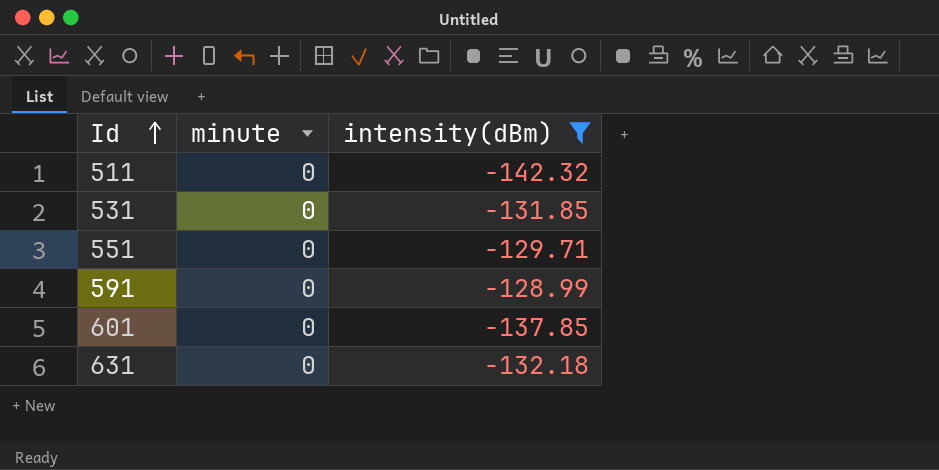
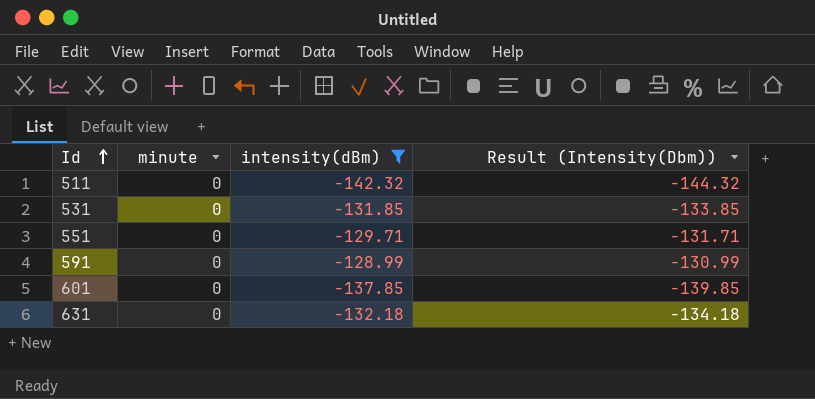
column Result (Intensity(Dbm)) | formula: none -> [intensity(dBm)] - 2

